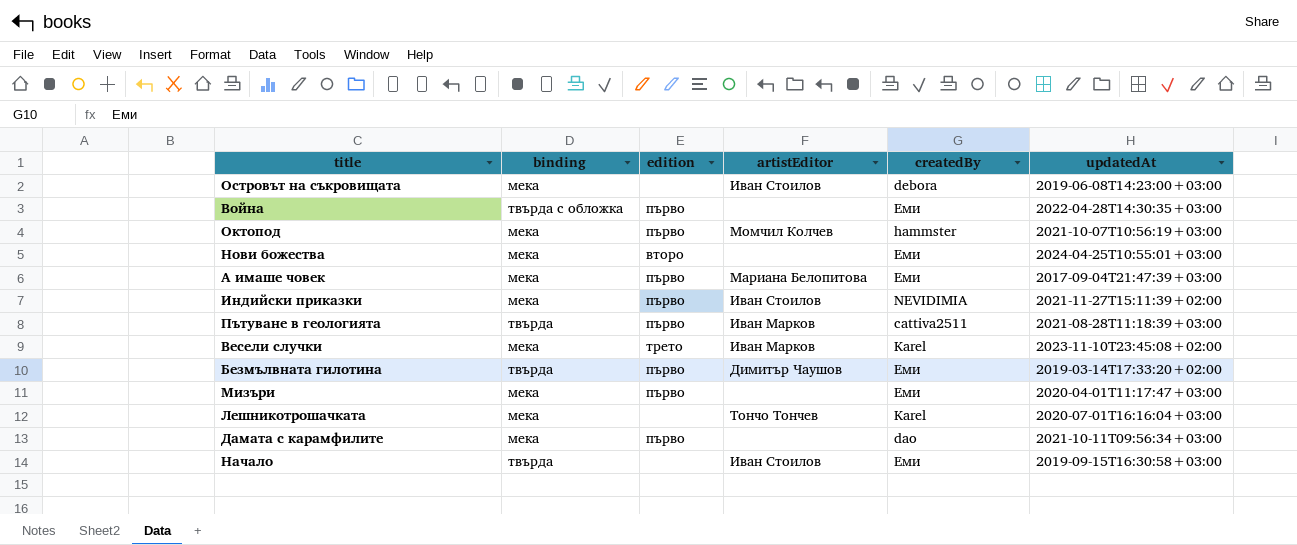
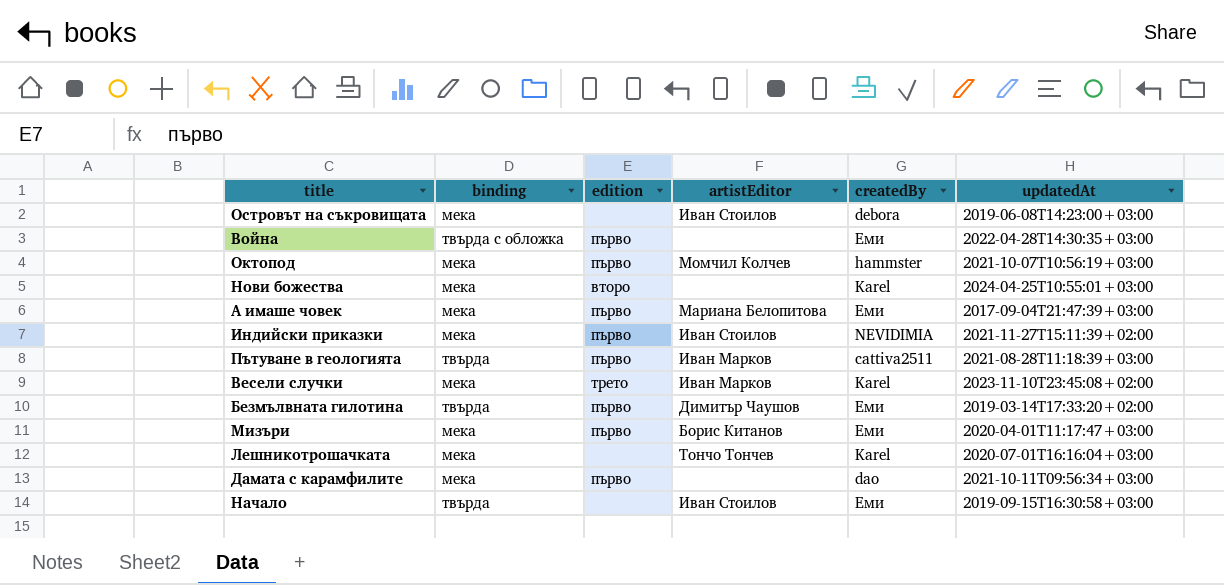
Нови божества | createdBy: Еми -> Karel
Мизъри | artistEditor: none -> Борис Китанов

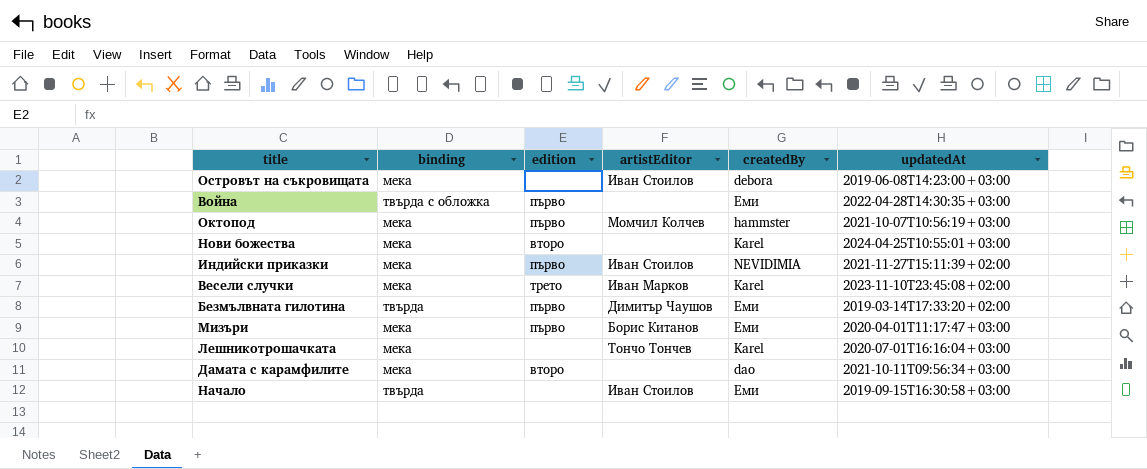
row А имаше човек: мека | първо | Мариана Белопитова | Еми | 2017-09-04T21:47:39+03:00 -> none
row Пътуване в геологията: твърда | първо | Иван Марков | cattiva2511 | 2021-08-28T11:18:39+03:00 -> none
Дамата с карамфилите | edition: първо -> второ

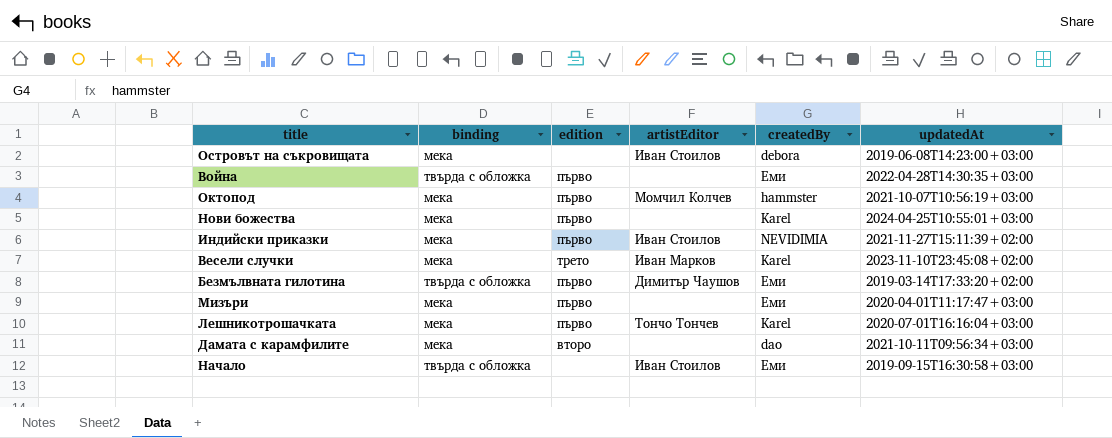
Нови божества | edition: второ -> първо
Безмълвната гилотина | binding: твърда -> твърда с обложка
Мизъри | artistEditor: Борис Китанов -> none
Лешникотрошачката | edition: none -> първо
Начало | binding: твърда -> твърда с обложка

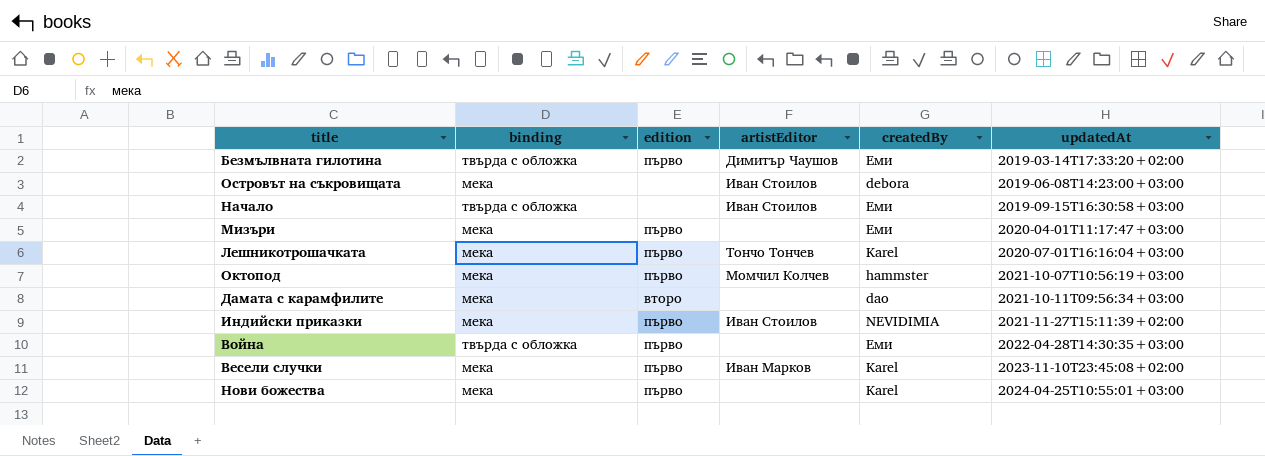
row order: none -> updatedAt ascending
Весели случки | edition: трето -> първо

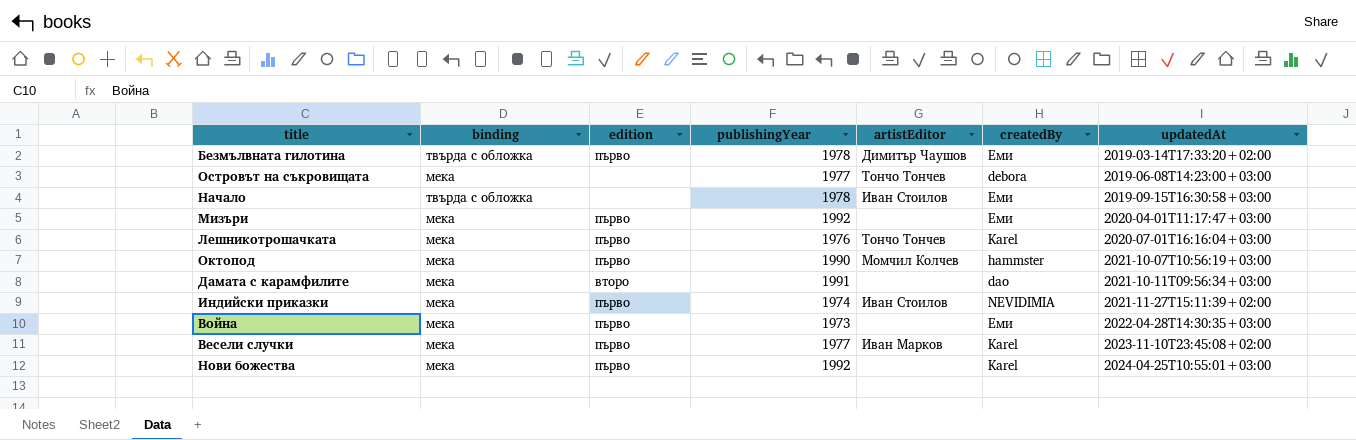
column publishingYear | position: none -> 4
Островът на съкровищата | artistEditor: Иван Стоилов -> Тончо Тончев
Война | binding: твърда с обложка -> мека

